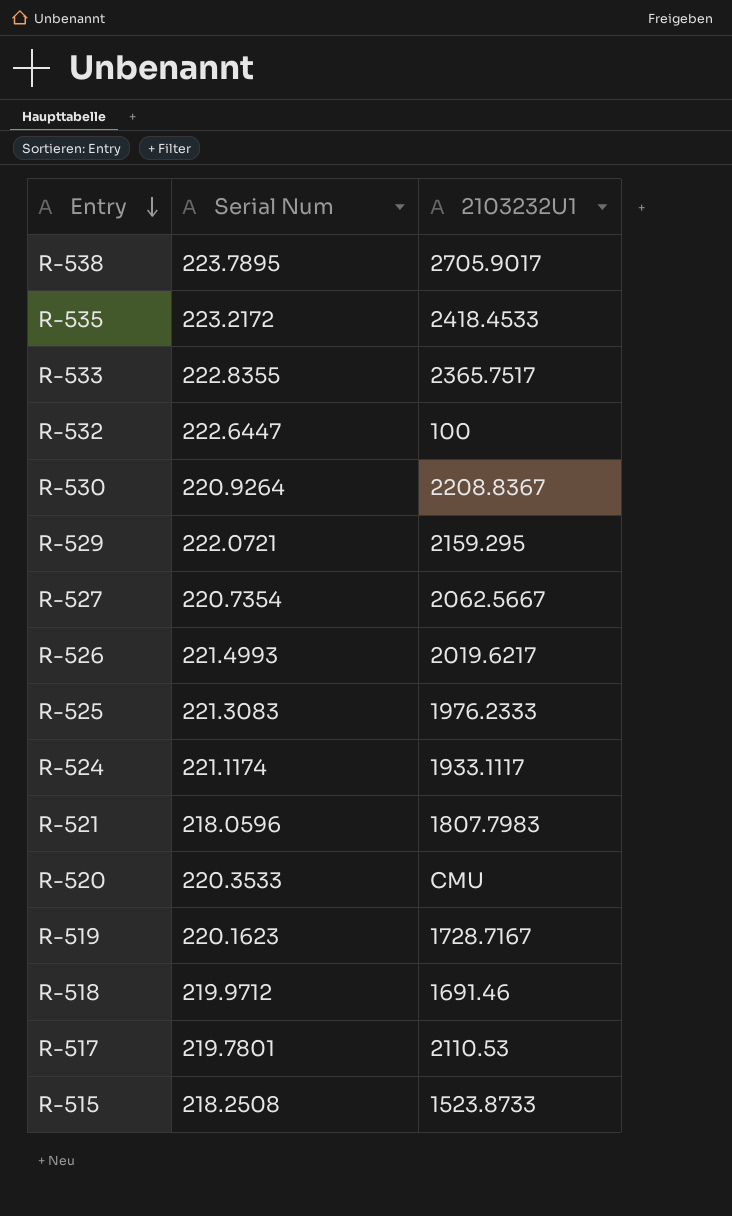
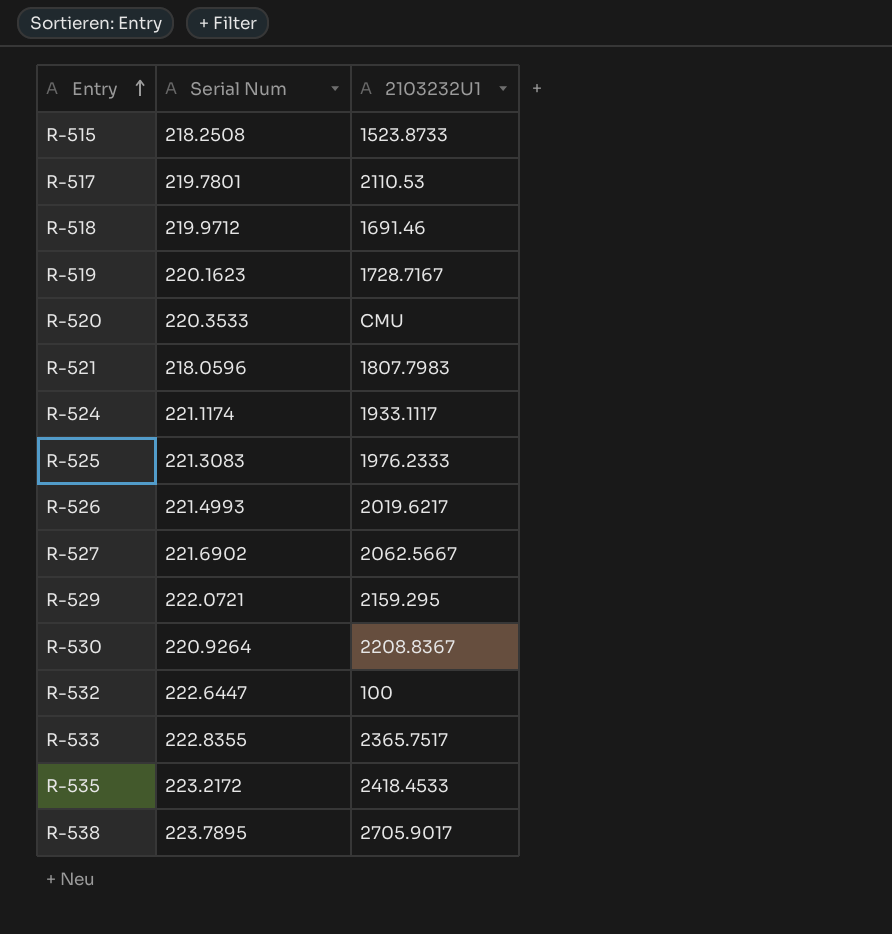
row order: Entry descending -> Entry ascending
R-527 | Serial Num: 220.7354 -> 221.6902

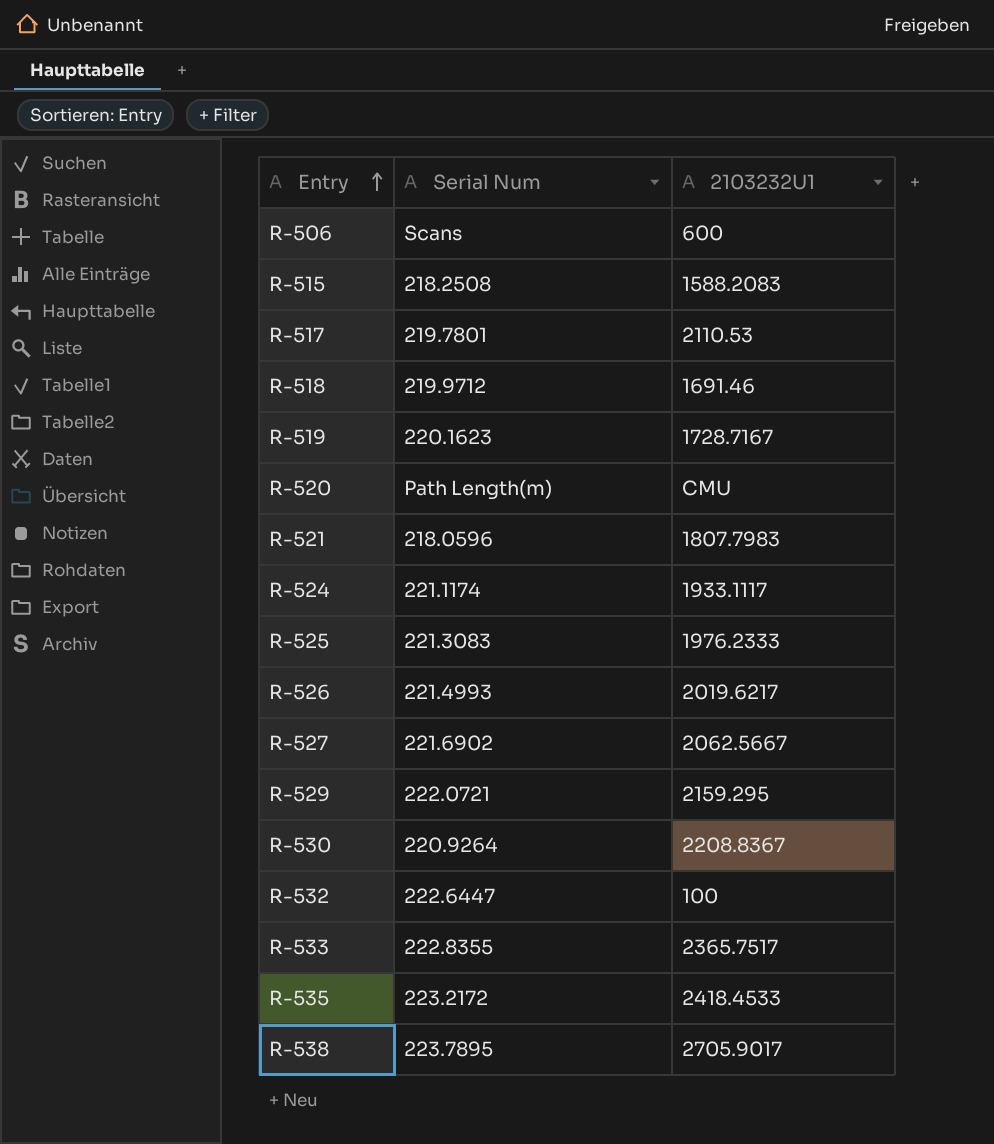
row R-506: none -> Scans | 600
R-515 | 2103232U1: 1523.8733 -> 1588.2083
R-520 | Serial Num: 220.3533 -> Path Length(m)

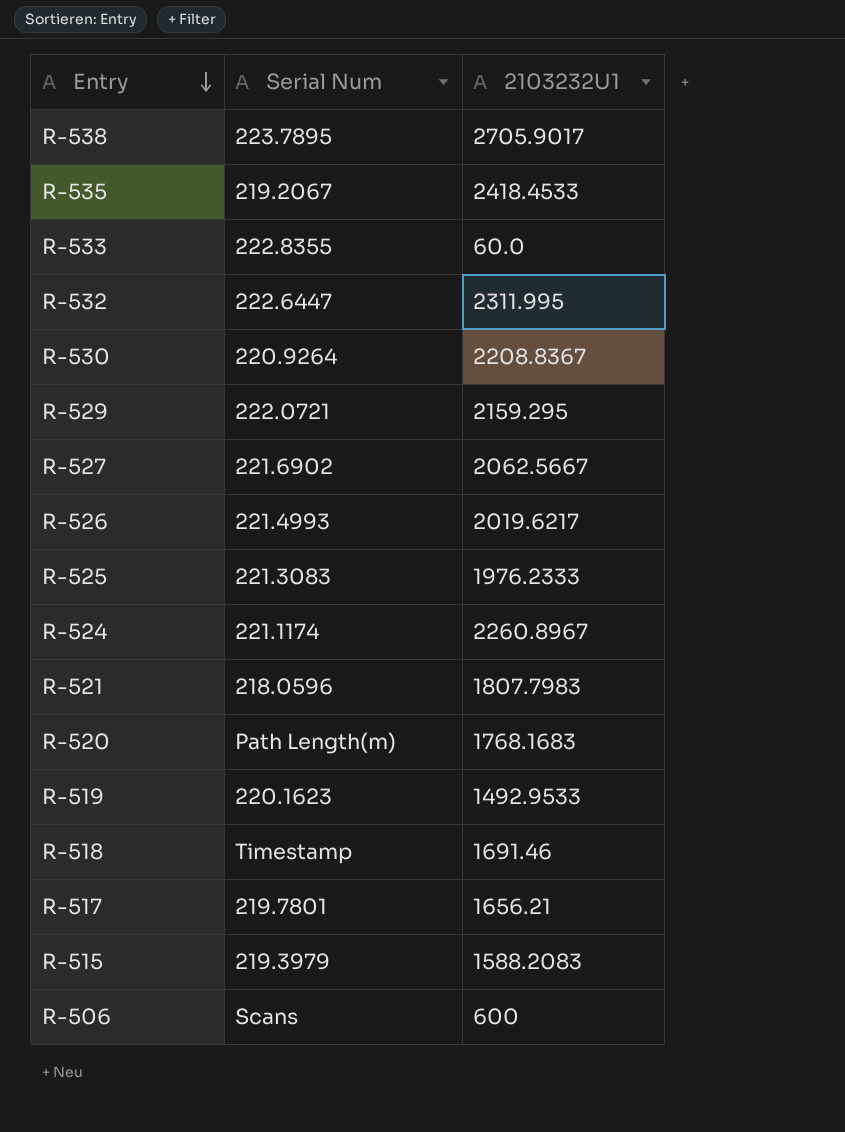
row order: Entry ascending -> Entry descending
R-535 | Serial Num: 223.2172 -> 219.2067
R-533 | 2103232U1: 2365.7517 -> 60.0
R-532 | 2103232U1: 100 -> 2311.995
R-524 | 2103232U1: 1933.1117 -> 2260.8967
R-520 | 2103232U1: CMU -> 1768.1683
R-519 | 2103232U1: 1728.7167 -> 1492.9533
R-518 | Serial Num: 219.9712 -> Timestamp
R-517 | 2103232U1: 2110.53 -> 1656.21
R-515 | Serial Num: 218.2508 -> 219.3979

